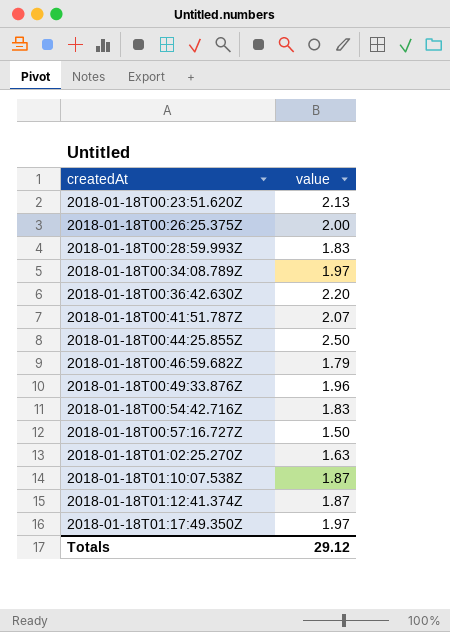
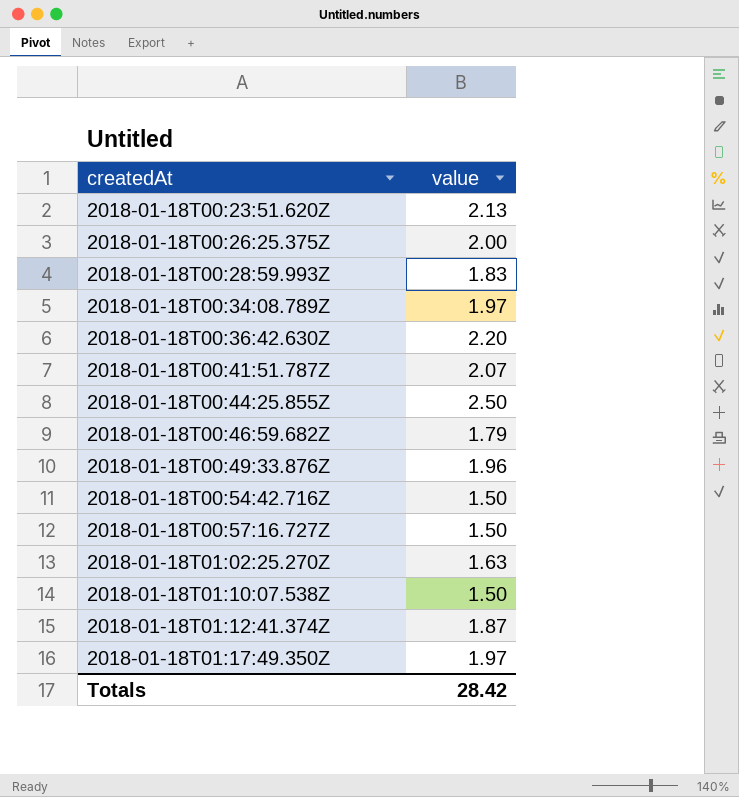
2018-01-18T00:54:42.716Z | value: 1.83 -> 1.50
2018-01-18T01:10:07.538Z | value: 1.87 -> 1.50
Totals | value: 29.12 -> 28.42

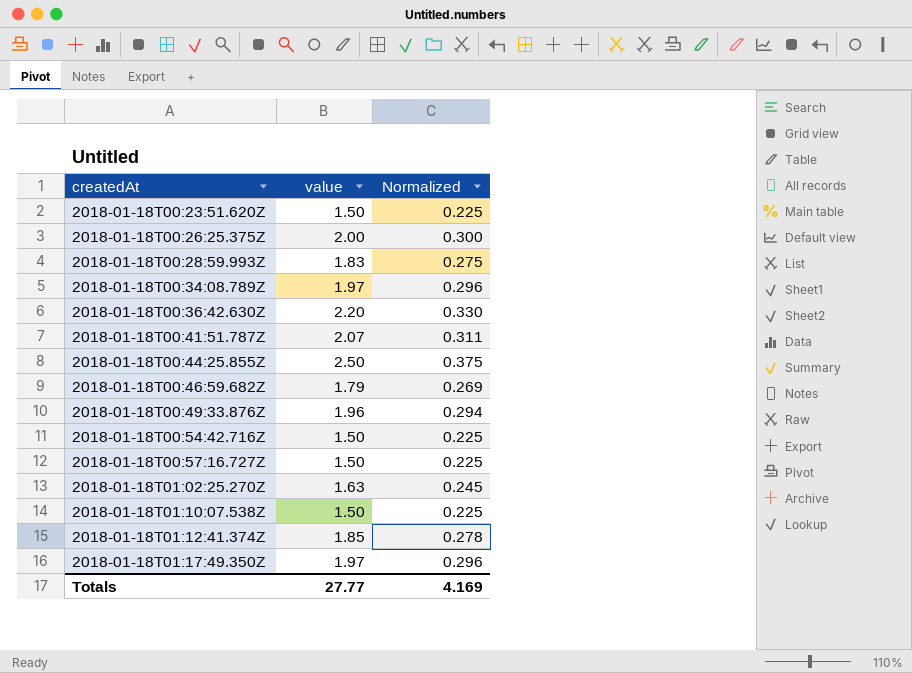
column Normalized | formula: none -> [value] * 0.15
2018-01-18T00:23:51.620Z | value: 2.13 -> 1.50
2018-01-18T01:12:41.374Z | value: 1.87 -> 1.85
Totals | value: 28.42 -> 27.77

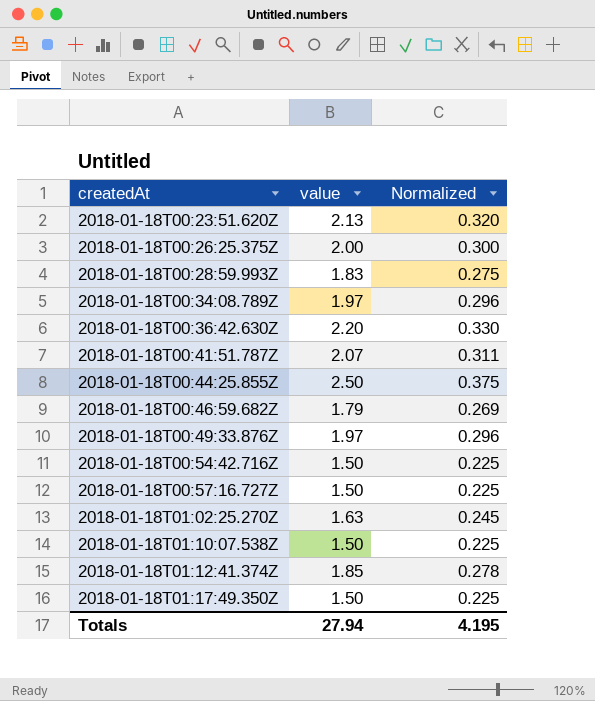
2018-01-18T00:23:51.620Z | value: 1.50 -> 2.13
2018-01-18T00:23:51.620Z | Normalized: 0.225 -> 0.320
2018-01-18T00:49:33.876Z | value: 1.96 -> 1.97
2018-01-18T00:49:33.876Z | Normalized: 0.294 -> 0.296
2018-01-18T01:17:49.350Z | value: 1.97 -> 1.50
2018-01-18T01:17:49.350Z | Normalized: 0.296 -> 0.225
Totals | value: 27.77 -> 27.94
Totals | Normalized: 4.169 -> 4.195

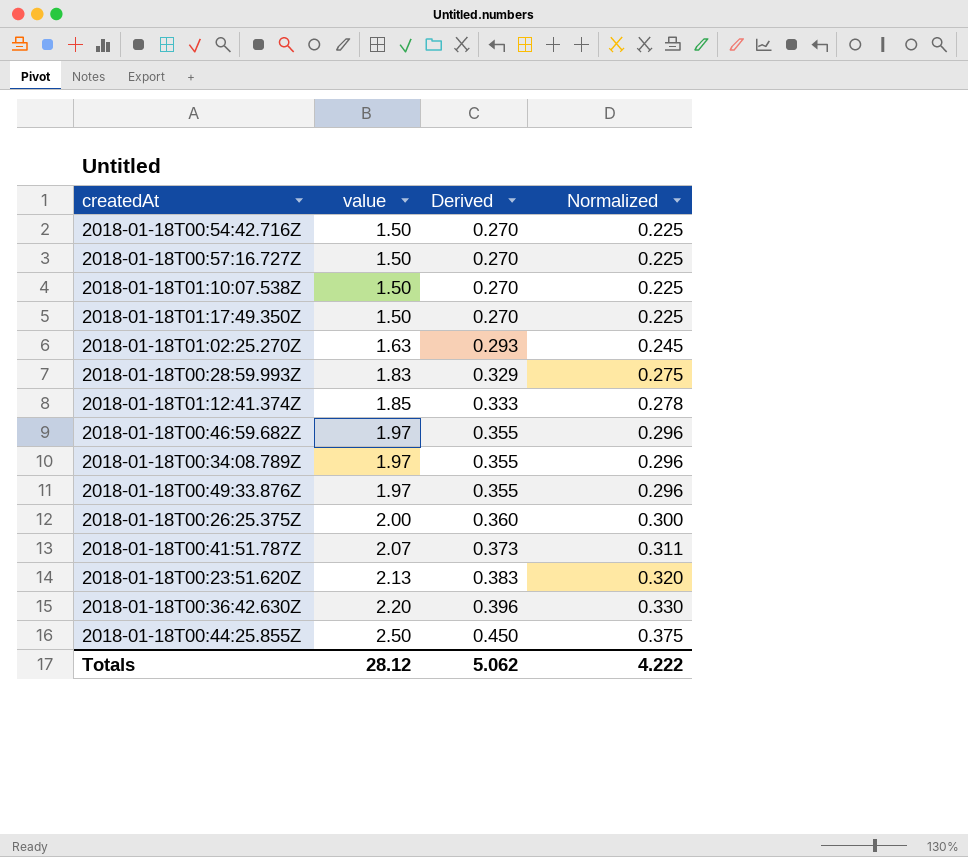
row order: createdAt ascending -> value ascending
column Derived | formula: none -> [value] * 0.18
2018-01-18T00:46:59.682Z | value: 1.79 -> 1.97
2018-01-18T00:46:59.682Z | Normalized: 0.269 -> 0.296
Totals | value: 27.94 -> 28.12
Totals | Normalized: 4.195 -> 4.222

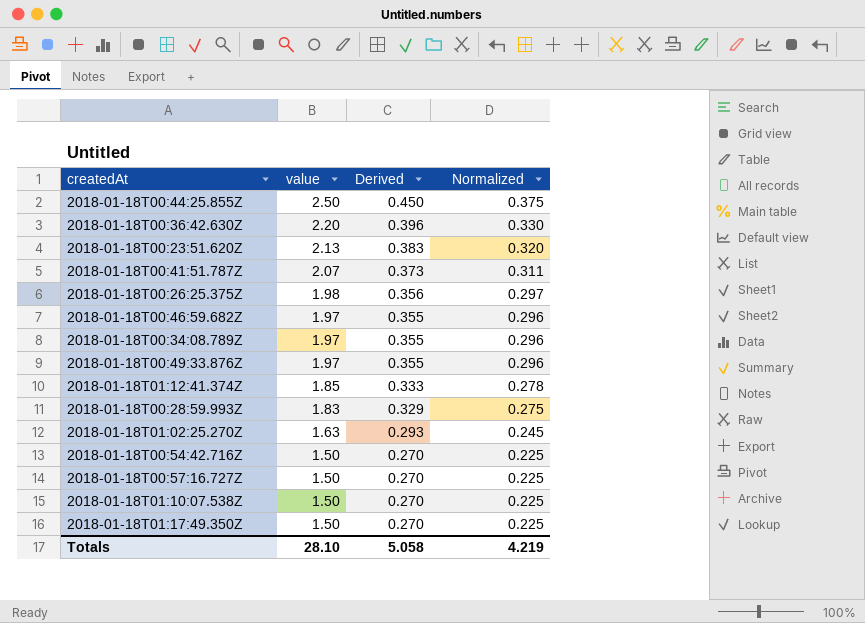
row order: value ascending -> value descending
2018-01-18T00:26:25.375Z | value: 2.00 -> 1.98
2018-01-18T00:26:25.375Z | Derived: 0.360 -> 0.356
2018-01-18T00:26:25.375Z | Normalized: 0.300 -> 0.297
Totals | value: 28.12 -> 28.10
Totals | Derived: 5.062 -> 5.058
Totals | Normalized: 4.222 -> 4.219

